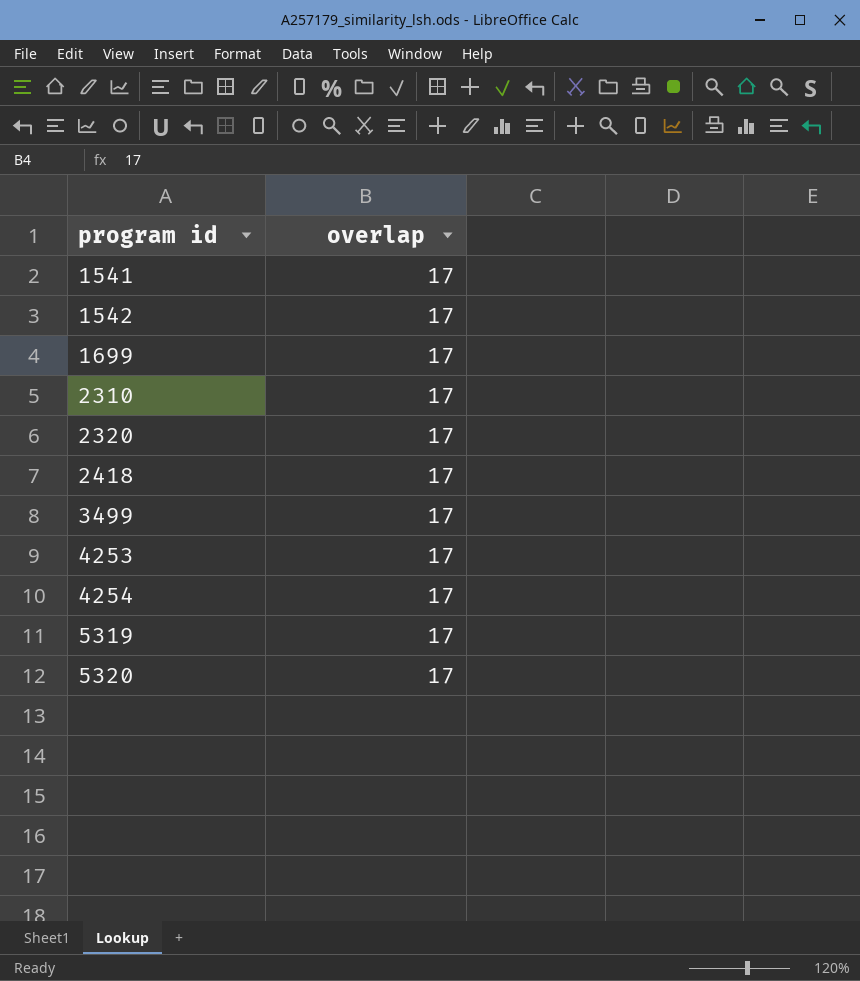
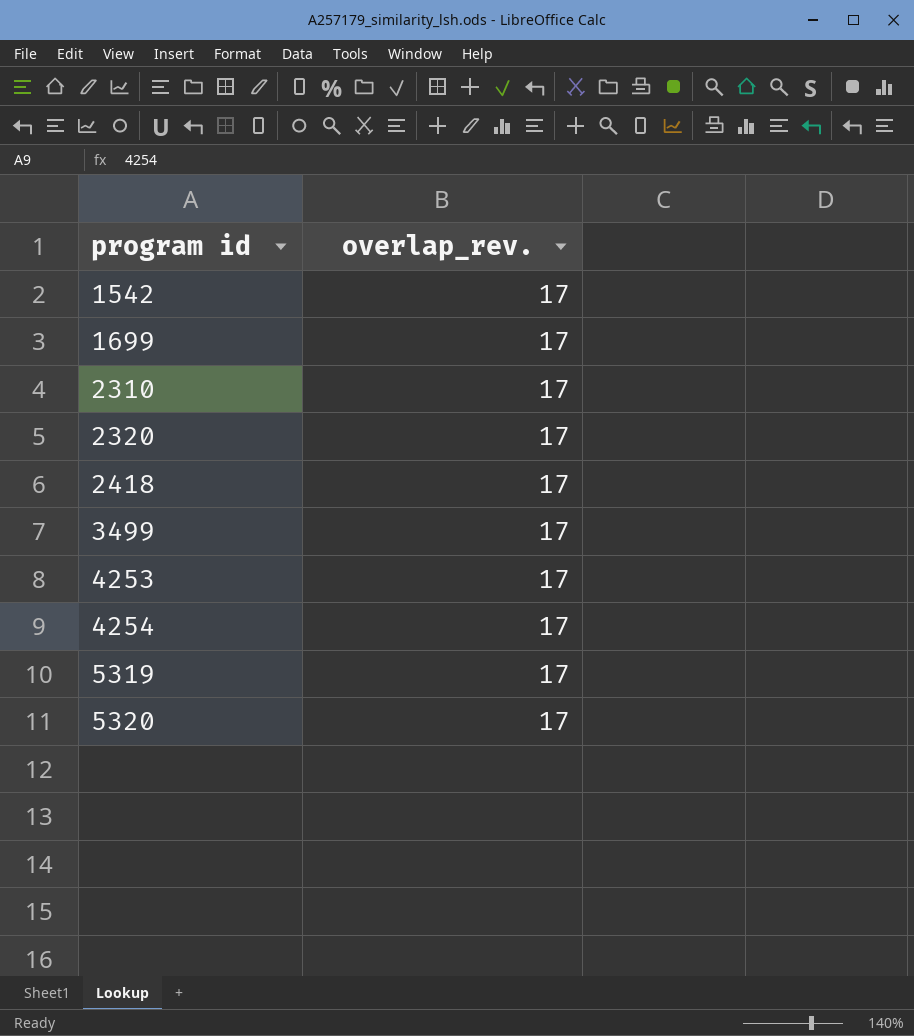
column name: overlap -> overlap_rev.
row 1541: 17 -> none

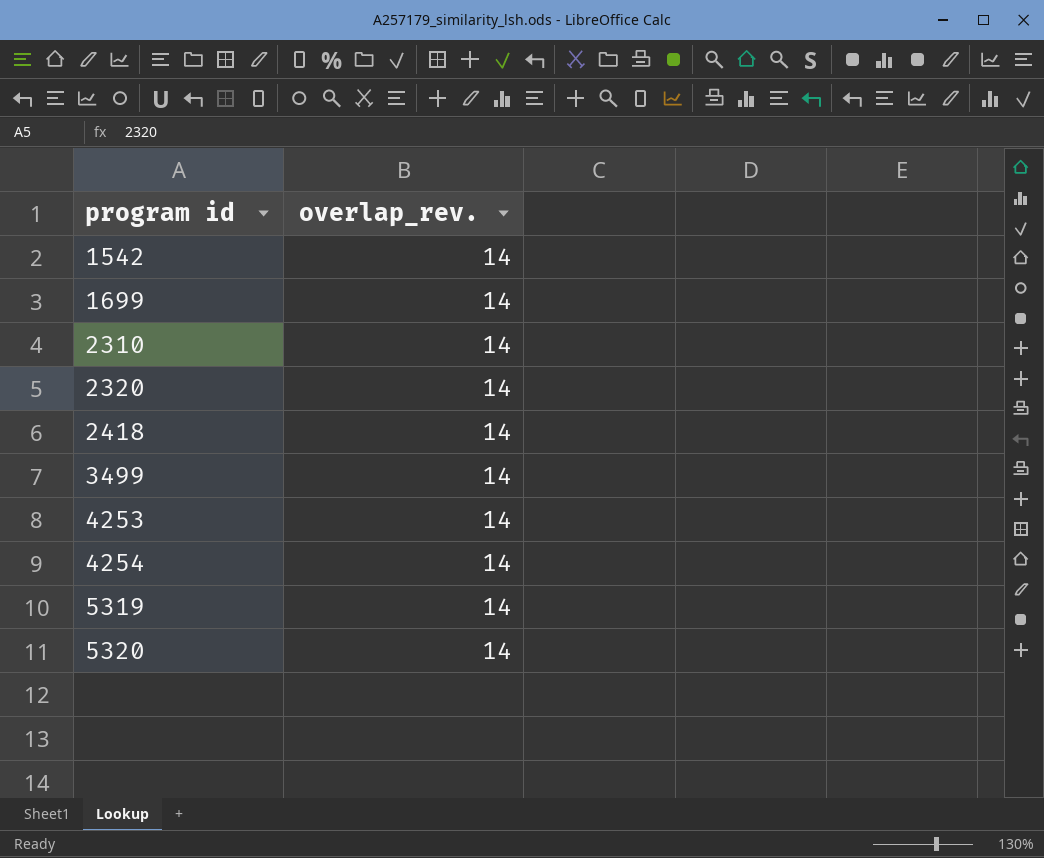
1542 | overlap_rev.: 17 -> 14
1699 | overlap_rev.: 17 -> 14
2310 | overlap_rev.: 17 -> 14
2320 | overlap_rev.: 17 -> 14
2418 | overlap_rev.: 17 -> 14
3499 | overlap_rev.: 17 -> 14
4253 | overlap_rev.: 17 -> 14
4254 | overlap_rev.: 17 -> 14
5319 | overlap_rev.: 17 -> 14
5320 | overlap_rev.: 17 -> 14

